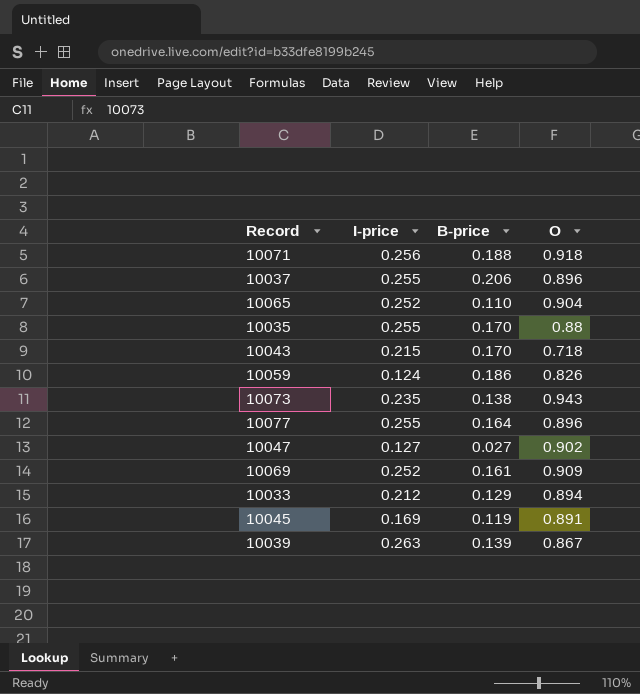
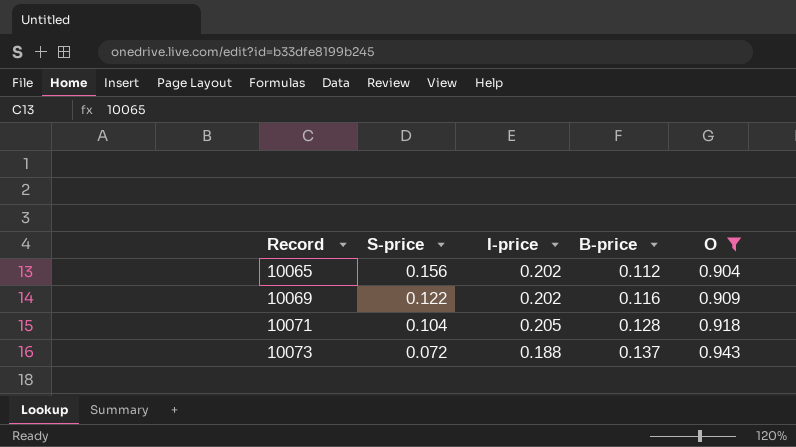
filter: none -> O >= 0.904
row order: none -> Record ascending
column S-price | position: none -> 2
10065 | I-price: 0.252 -> 0.202
10065 | B-price: 0.110 -> 0.112
10069 | I-price: 0.252 -> 0.202
10069 | B-price: 0.161 -> 0.116
10071 | I-price: 0.256 -> 0.205
10071 | B-price: 0.188 -> 0.128
10073 | I-price: 0.235 -> 0.188
10073 | B-price: 0.138 -> 0.137

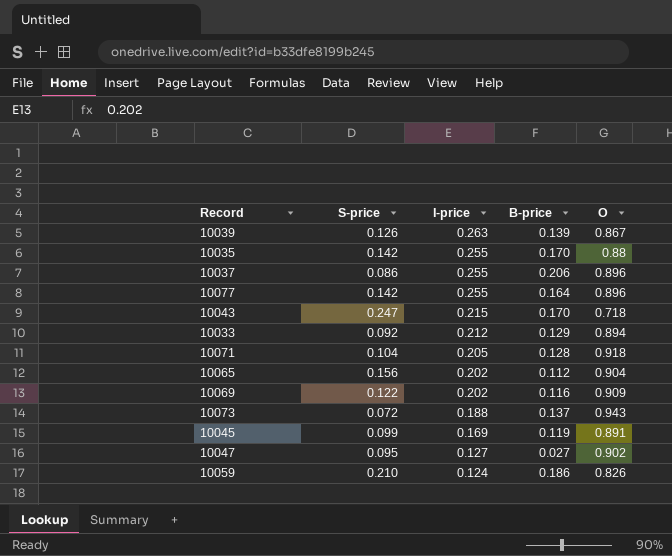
filter: O >= 0.904 -> none
row order: Record ascending -> I-price descending

